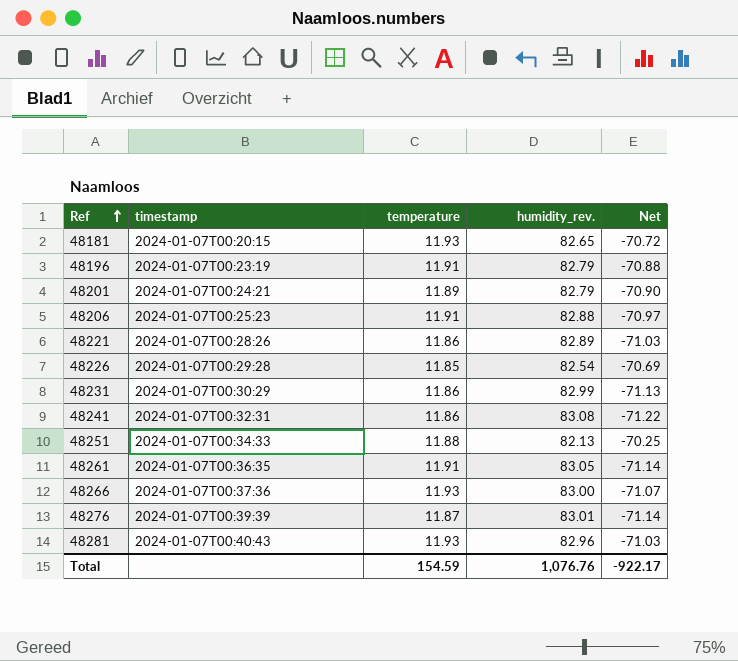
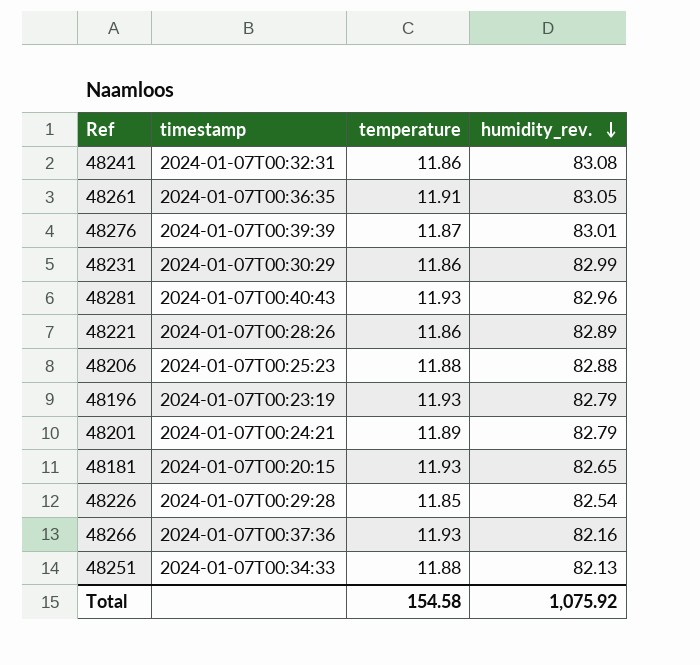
row order: Ref ascending -> humidity_rev. descending
column Net | formula: [temperature] - [humidity_rev.] -> none
48206 | temperature: 11.91 -> 11.88
48196 | temperature: 11.91 -> 11.93
48266 | humidity_rev.: 83.00 -> 82.16
Total | temperature: 154.59 -> 154.58
Total | humidity_rev.: 1,076.76 -> 1,075.92

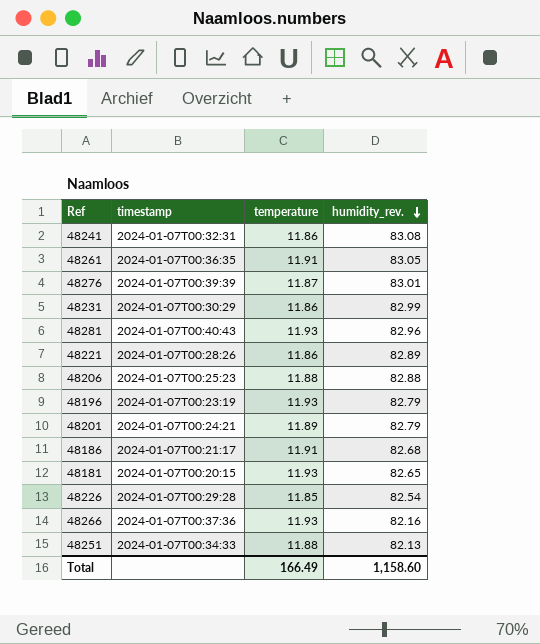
row 48186: none -> 2024-01-07T00:21:17 | 11.91 | 82.68
Total | temperature: 154.58 -> 166.49
Total | humidity_rev.: 1,075.92 -> 1,158.60

